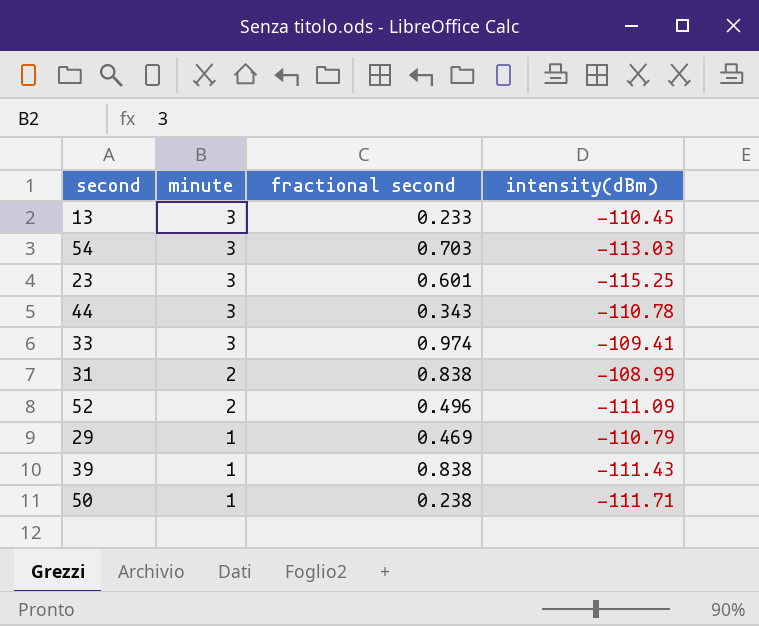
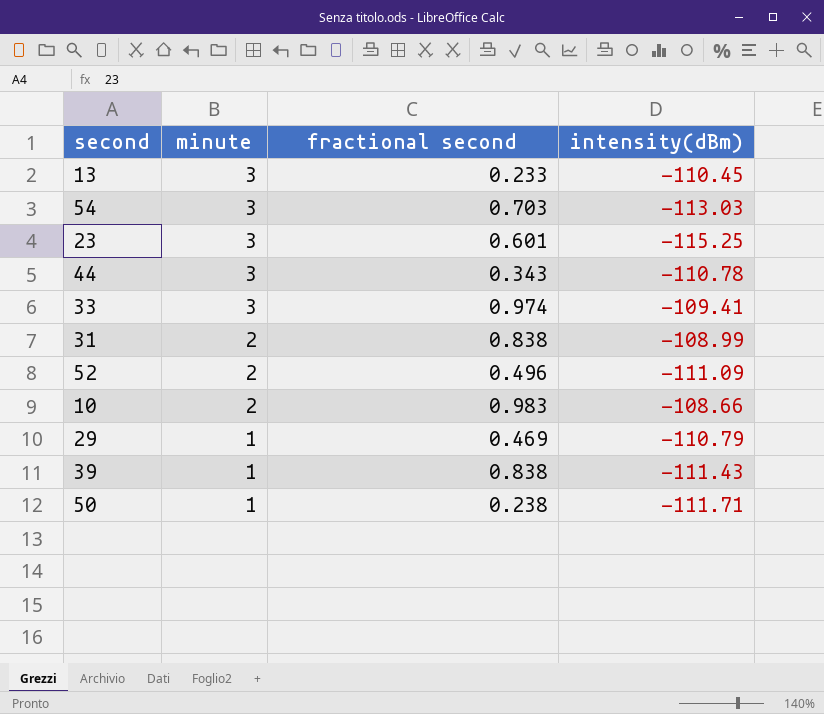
row 10: none -> 2 | 0.983 | -108.66

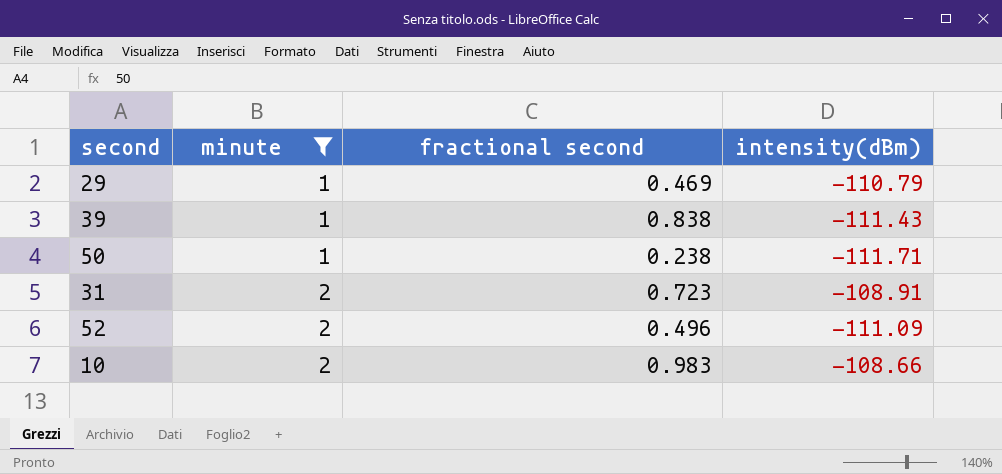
filter: none -> minute != 3
row order: minute descending -> minute ascending
31 | fractional second: 0.838 -> 0.723
31 | intensity(dBm): -108.99 -> -108.91

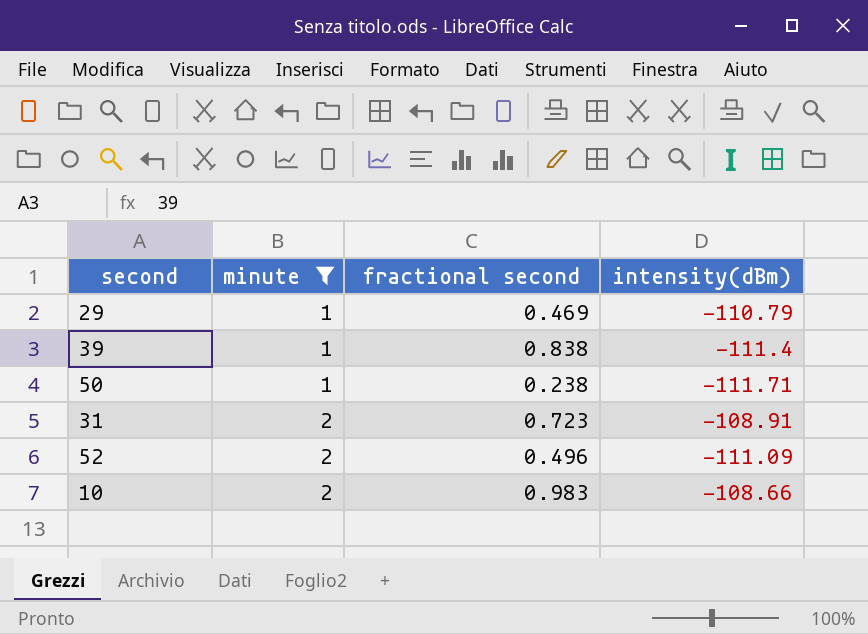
39 | intensity(dBm): -111.43 -> -111.4

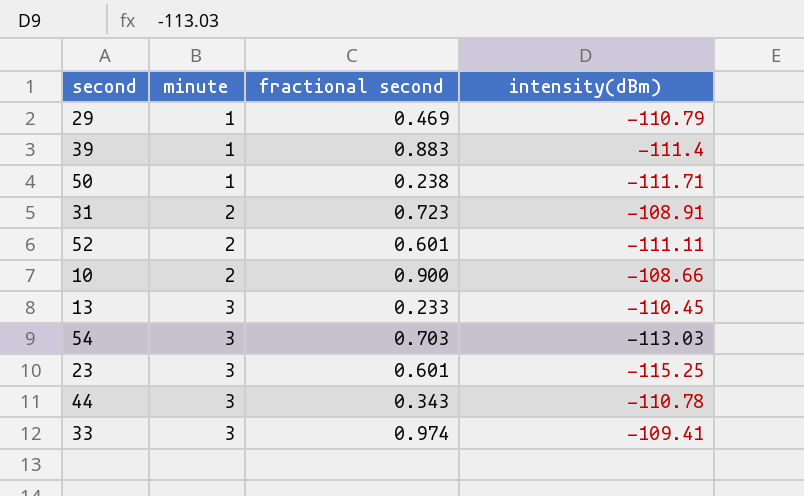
filter: minute != 3 -> none
39 | fractional second: 0.838 -> 0.883
52 | fractional second: 0.496 -> 0.601
52 | intensity(dBm): -111.09 -> -111.11
10 | fractional second: 0.983 -> 0.900

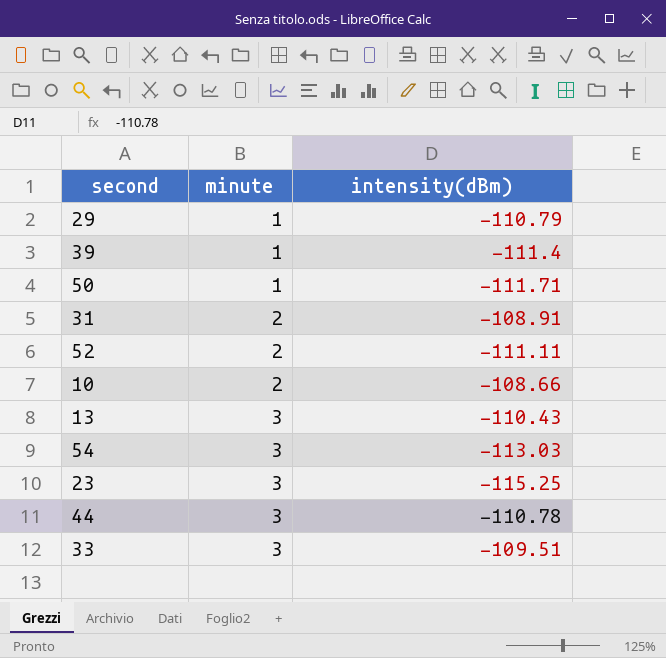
column fractional second | position: 3 -> none
13 | intensity(dBm): -110.45 -> -110.43
33 | intensity(dBm): -109.41 -> -109.51

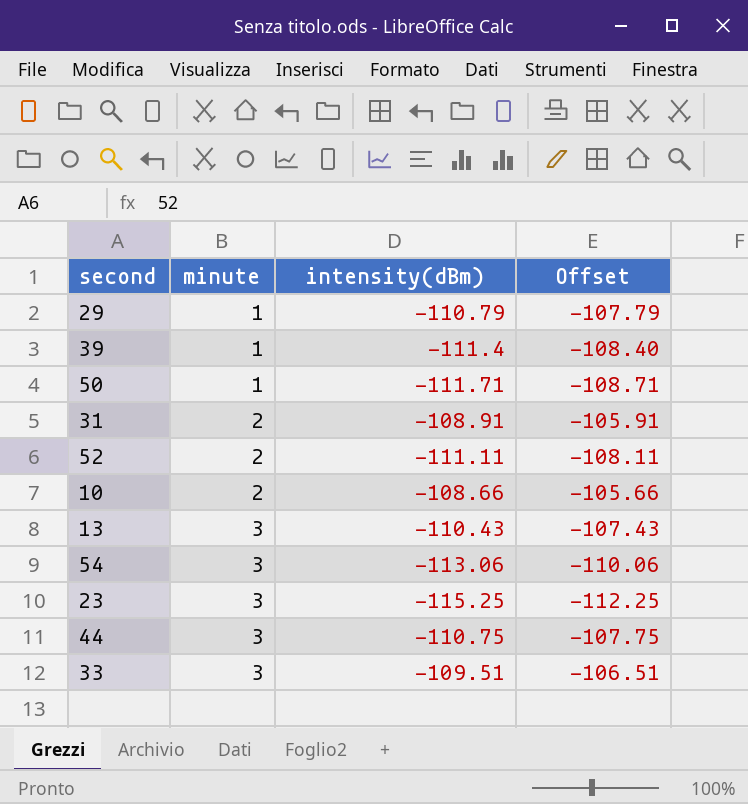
column Offset | formula: none -> [intensity(dBm)] + 3
54 | intensity(dBm): -113.03 -> -113.06
44 | intensity(dBm): -110.78 -> -110.75

